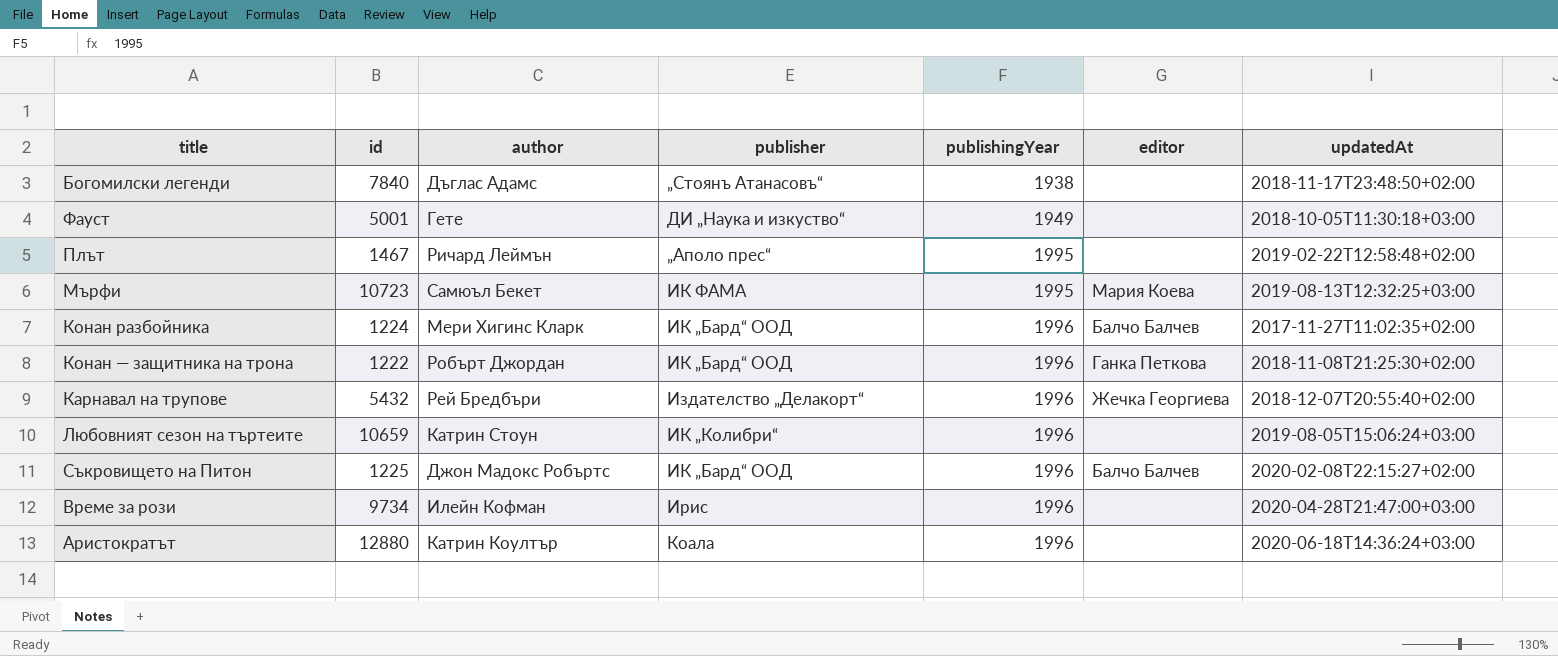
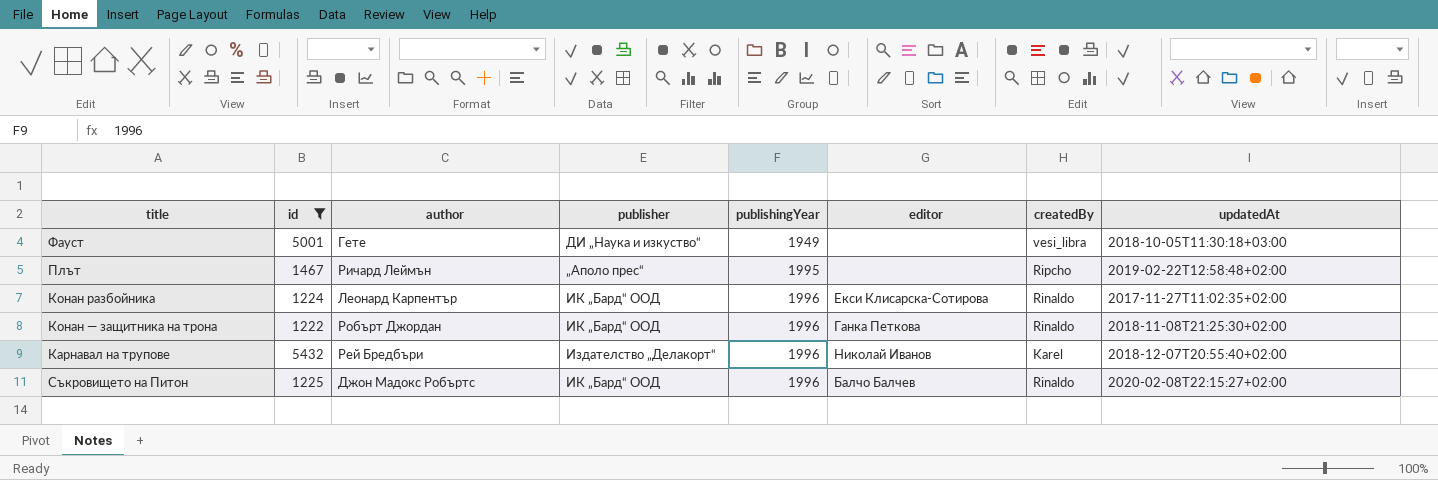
filter: none -> id <= 5432
column createdBy | position: none -> 7
Конан разбойника | author: Мери Хигинс Кларк -> Леонард Карпентър
Конан разбойника | editor: Балчо Балчев -> Екси Клисарска-Сотирова
Карнавал на трупове | editor: Жечка Георгиева -> Николай Иванов

